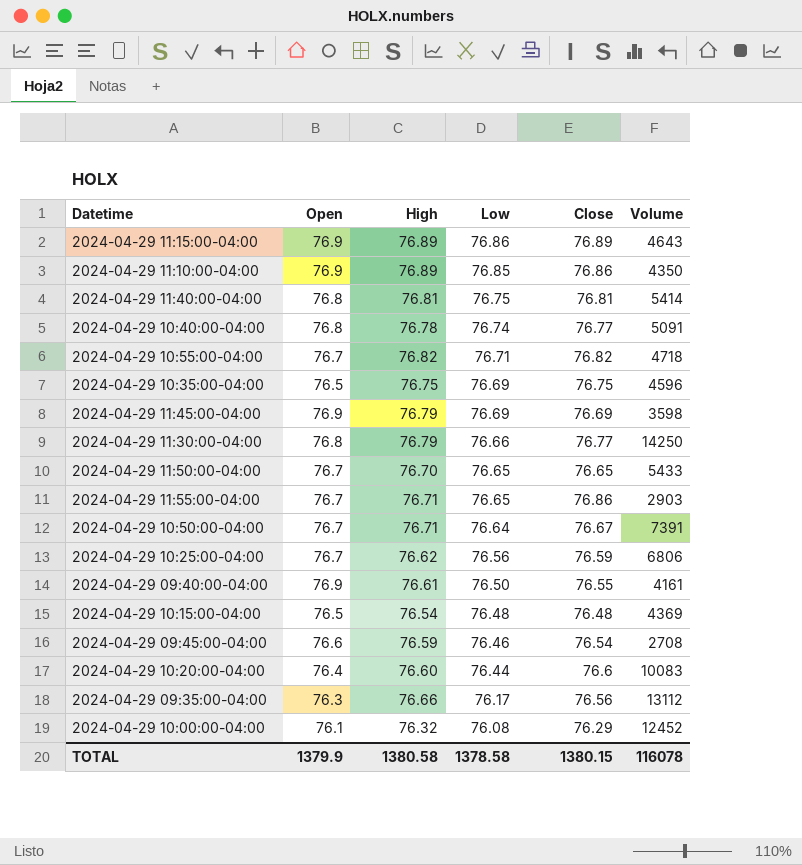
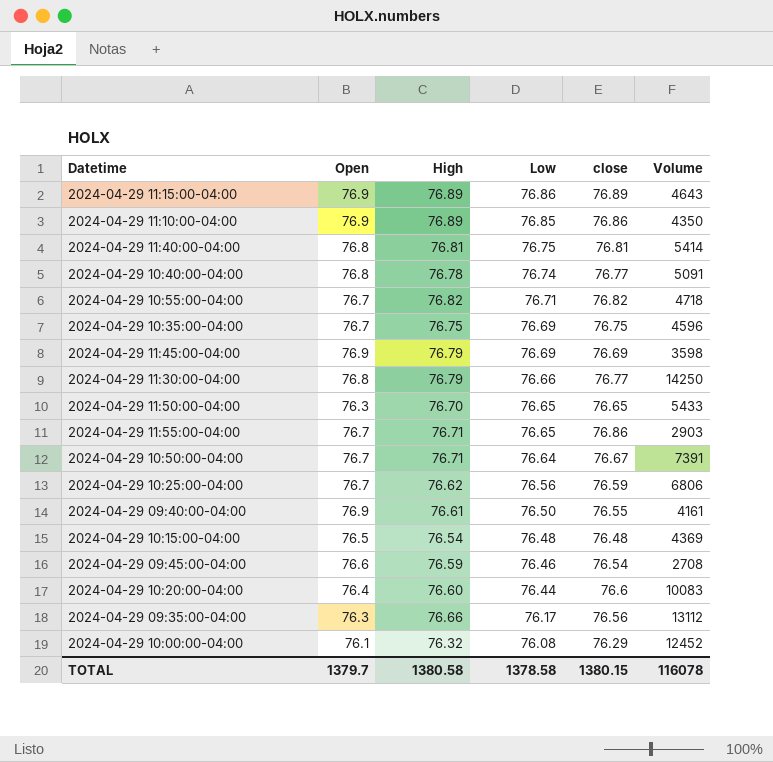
column name: Close -> close
2024-04-29 10:35:00-04:00 | Open: 76.5 -> 76.7
2024-04-29 11:50:00-04:00 | Open: 76.7 -> 76.3
TOTAL | Open: 1379.9 -> 1379.7

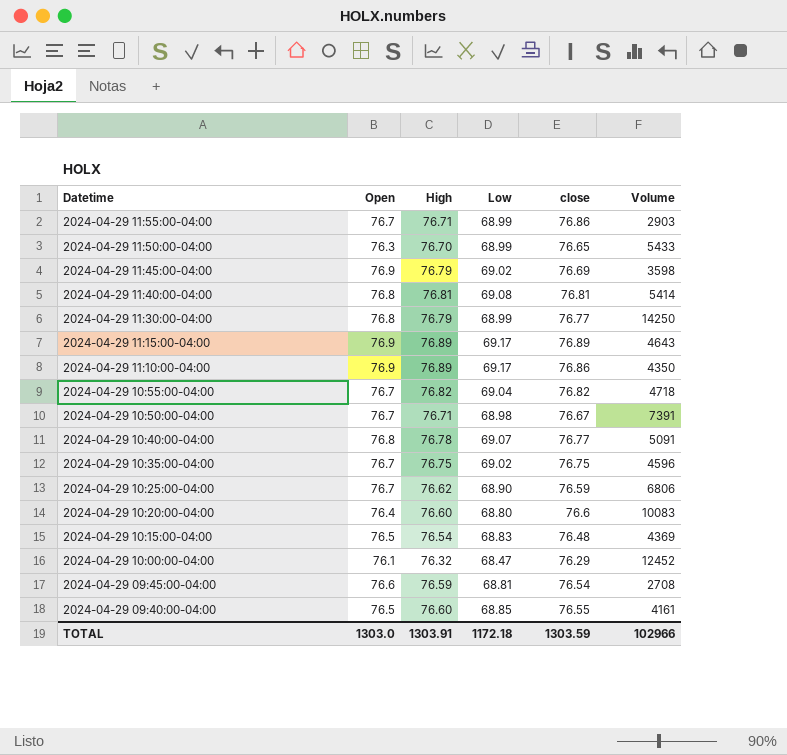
row order: Low descending -> Datetime descending
row 2024-04-29 09:35:00-04:00: 76.3 | 76.66 | 76.17 | 76.56 | 13112 -> none
2024-04-29 11:55:00-04:00 | Low: 76.65 -> 68.99
2024-04-29 11:50:00-04:00 | Low: 76.65 -> 68.99
2024-04-29 11:45:00-04:00 | Low: 76.69 -> 69.02
2024-04-29 11:40:00-04:00 | Low: 76.75 -> 69.08
2024-04-29 11:30:00-04:00 | Low: 76.66 -> 68.99
2024-04-29 11:15:00-04:00 | Low: 76.86 -> 69.17
2024-04-29 11:10:00-04:00 | Low: 76.85 -> 69.17
2024-04-29 10:55:00-04:00 | Low: 76.71 -> 69.04
2024-04-29 10:50:00-04:00 | Low: 76.64 -> 68.98
2024-04-29 10:40:00-04:00 | Low: 76.74 -> 69.07
2024-04-29 10:35:00-04:00 | Low: 76.69 -> 69.02
2024-04-29 10:25:00-04:00 | Low: 76.56 -> 68.90
2024-04-29 10:20:00-04:00 | Low: 76.44 -> 68.80
2024-04-29 10:15:00-04:00 | Low: 76.48 -> 68.83
2024-04-29 10:00:00-04:00 | Low: 76.08 -> 68.47
2024-04-29 09:45:00-04:00 | Low: 76.46 -> 68.81
2024-04-29 09:40:00-04:00 | Open: 76.9 -> 76.5
2024-04-29 09:40:00-04:00 | High: 76.61 -> 76.60
2024-04-29 09:40:00-04:00 | Low: 76.50 -> 68.85
TOTAL | Open: 1379.7 -> 1303.0
TOTAL | High: 1380.58 -> 1303.91
TOTAL | Low: 1378.58 -> 1172.18
TOTAL | close: 1380.15 -> 1303.59
TOTAL | Volume: 116078 -> 102966

